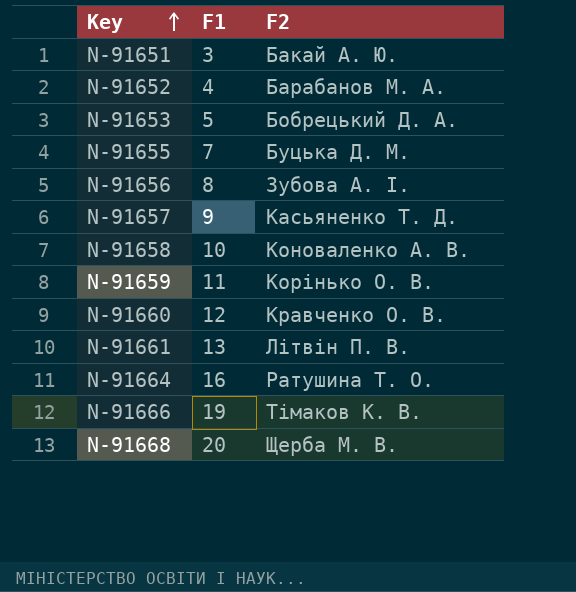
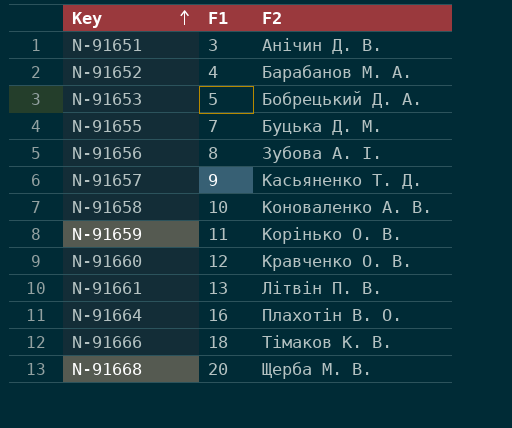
N-91651 | F2: Бакай А. Ю. -> Анічин Д. В.
N-91664 | F2: Ратушина Т. О. -> Плахотін В. О.
N-91666 | F1: 19 -> 18

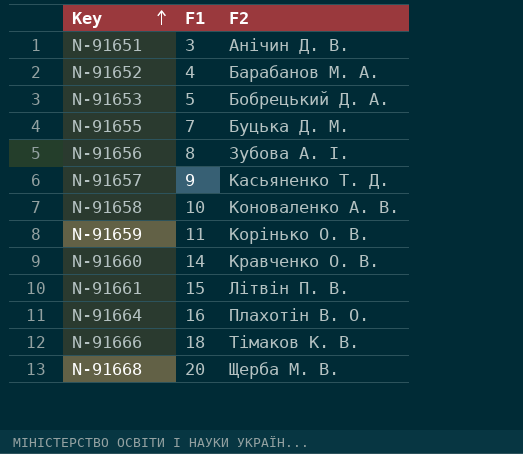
N-91660 | F1: 12 -> 14
N-91661 | F1: 13 -> 15

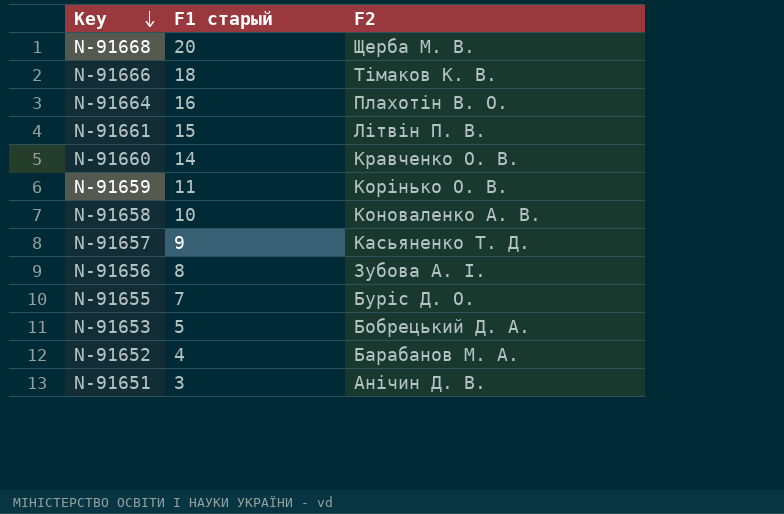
row order: Key ascending -> Key descending
column name: F1 -> F1 старый
N-91655 | F2: Буцька Д. М. -> Буріс Д. О.

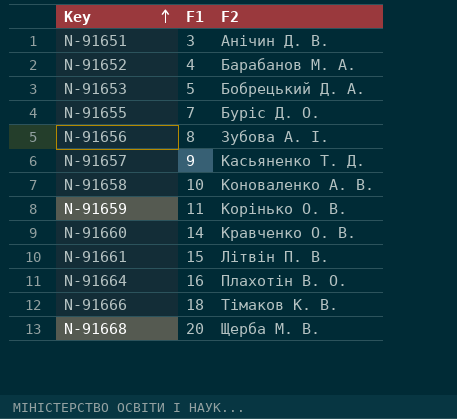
row order: Key descending -> Key ascending
column name: F1 старый -> F1

